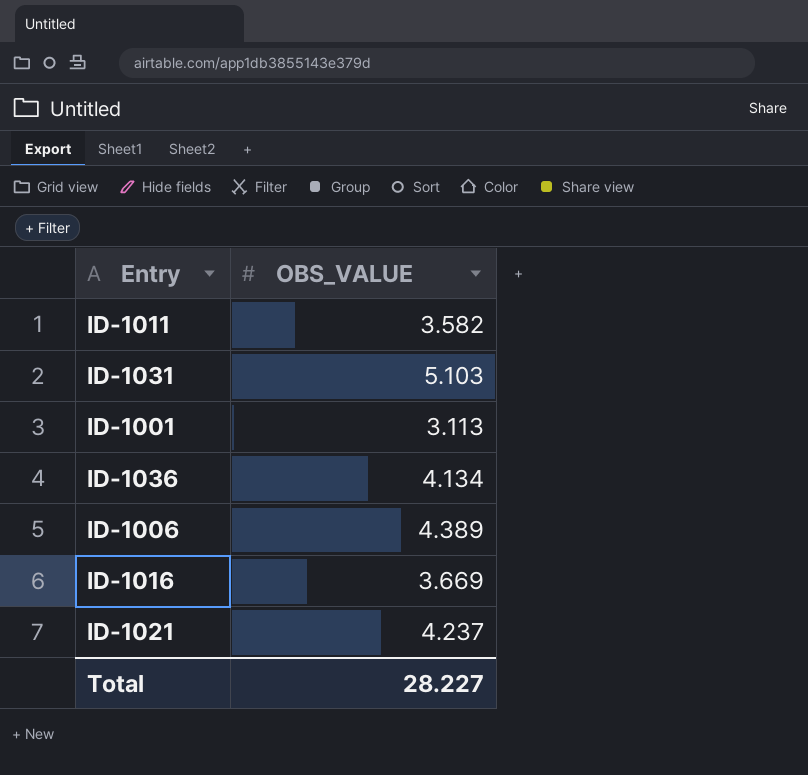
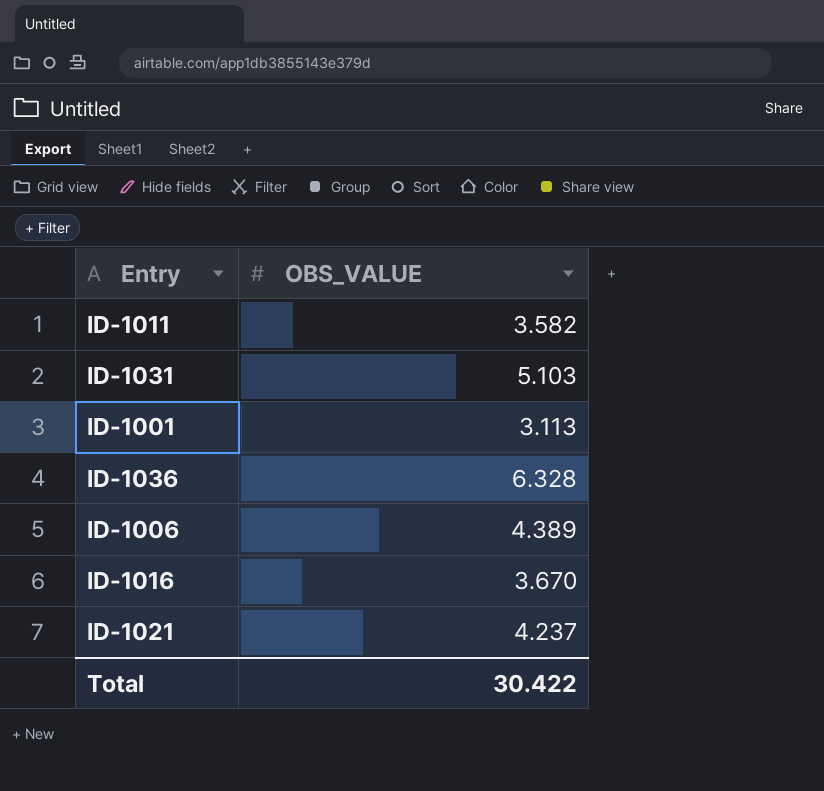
ID-1036 | OBS_VALUE: 4.134 -> 6.328
ID-1016 | OBS_VALUE: 3.669 -> 3.670
Total | OBS_VALUE: 28.227 -> 30.422

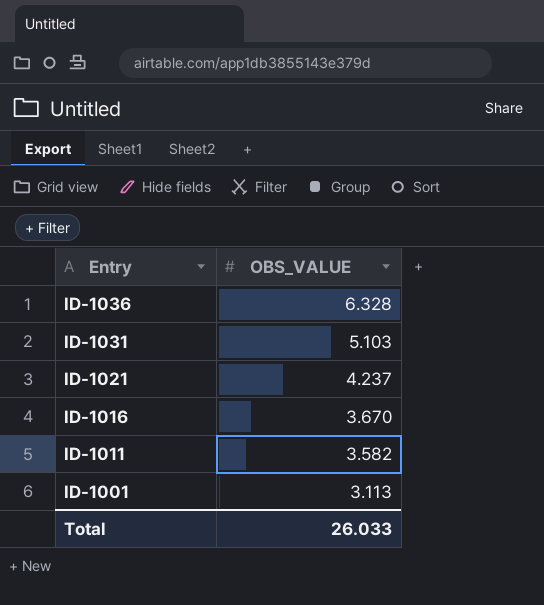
row order: none -> Entry descending
row ID-1006: 4.389 -> none
Total | OBS_VALUE: 30.422 -> 26.033

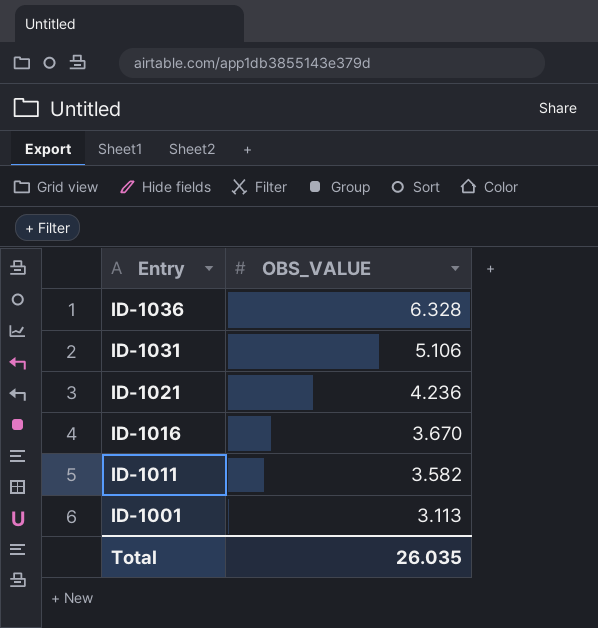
ID-1031 | OBS_VALUE: 5.103 -> 5.106
ID-1021 | OBS_VALUE: 4.237 -> 4.236
Total | OBS_VALUE: 26.033 -> 26.035

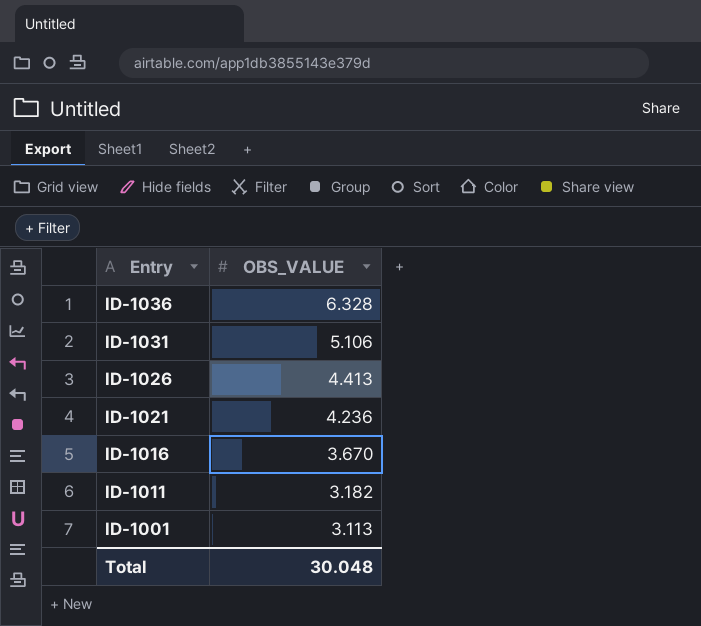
row ID-1026: none -> 4.413
ID-1011 | OBS_VALUE: 3.582 -> 3.182
Total | OBS_VALUE: 26.035 -> 30.048

